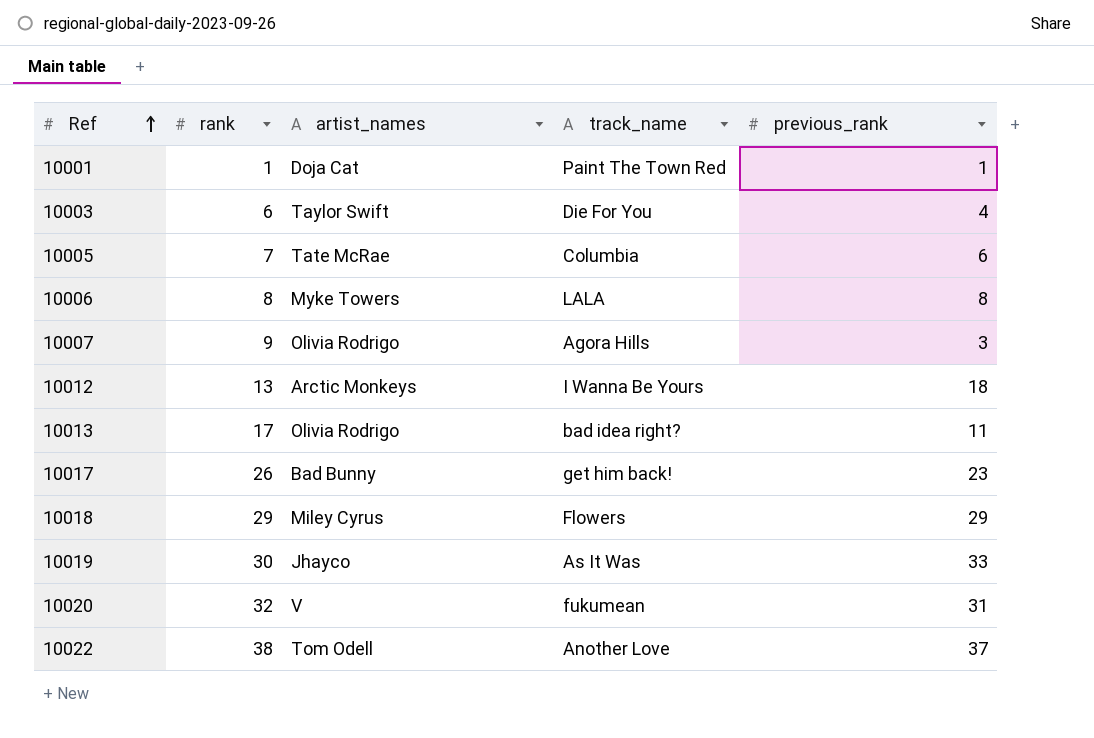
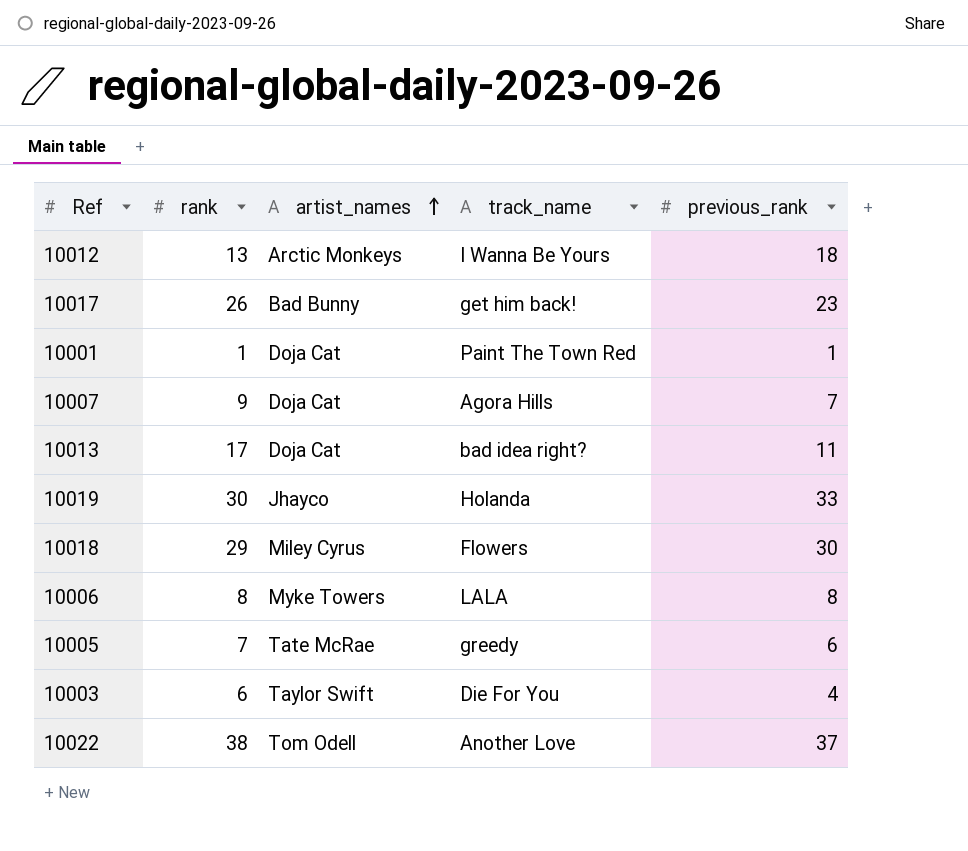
row order: Ref ascending -> artist_names ascending
row 10020: 32 | V | fukumean | 31 -> none
10007 | artist_names: Olivia Rodrigo -> Doja Cat
10007 | previous_rank: 3 -> 7
10013 | artist_names: Olivia Rodrigo -> Doja Cat
10019 | track_name: As It Was -> Holanda
10018 | previous_rank: 29 -> 30
10005 | track_name: Columbia -> greedy

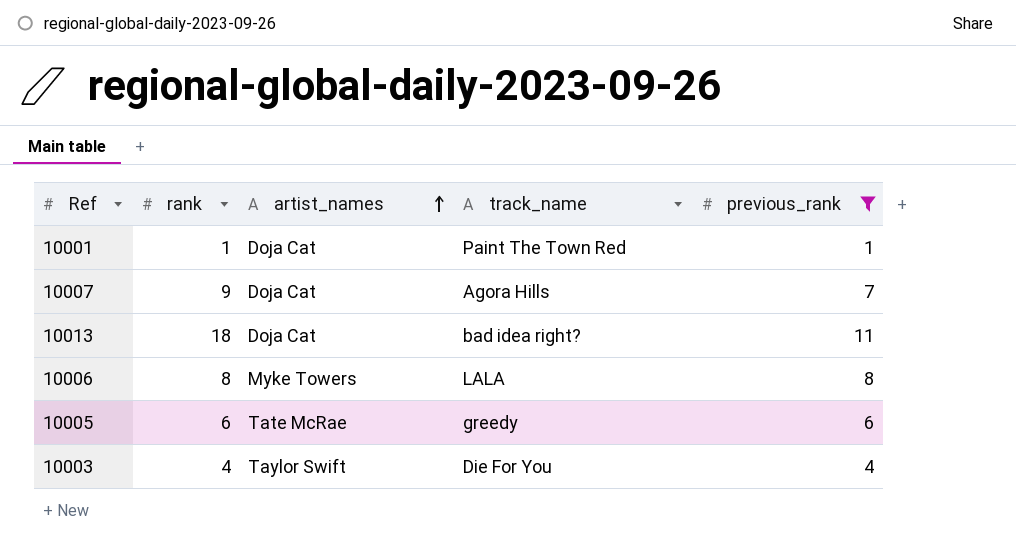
filter: none -> previous_rank <= 11
10013 | rank: 17 -> 18
10005 | rank: 7 -> 6
10003 | rank: 6 -> 4

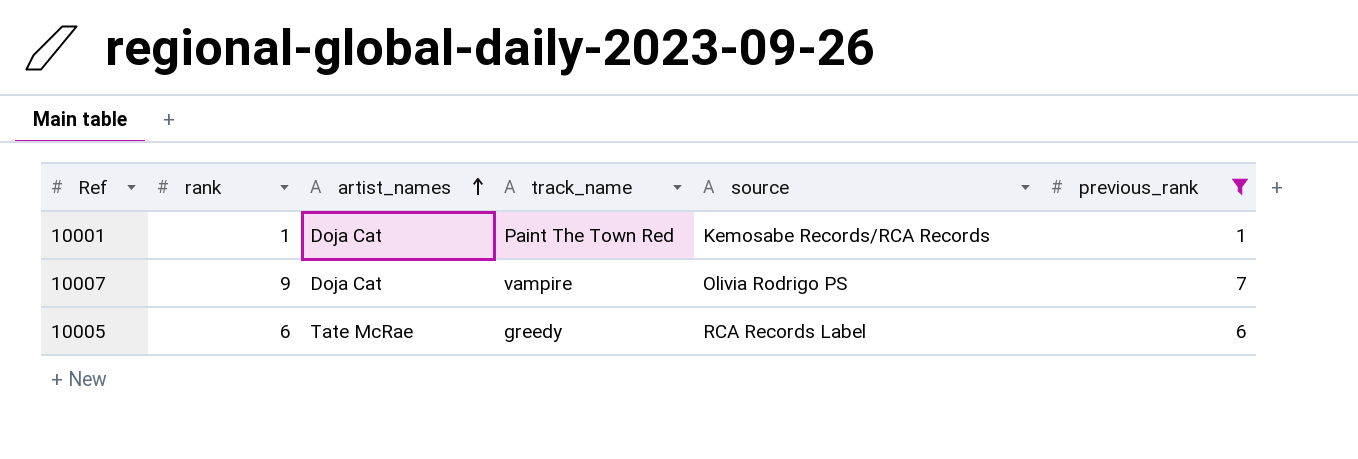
column source | position: none -> 5
row 10013: 18 | Doja Cat | bad idea right? | 11 -> none
row 10006: 8 | Myke Towers | LALA | 8 -> none
row 10003: 4 | Taylor Swift | Die For You | 4 -> none
10007 | track_name: Agora Hills -> vampire

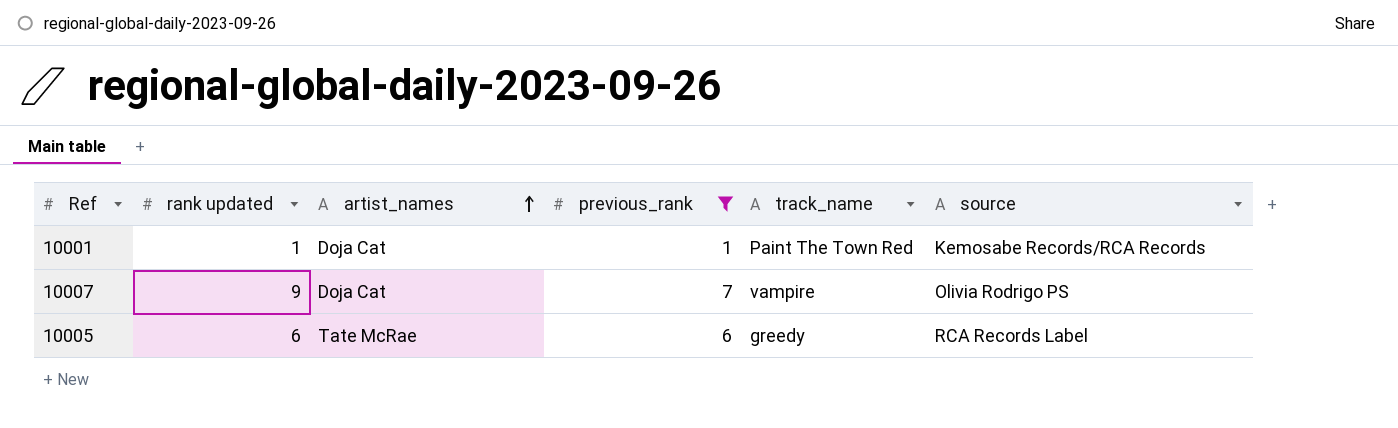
column name: rank -> rank updated
column previous_rank | position: 6 -> 4

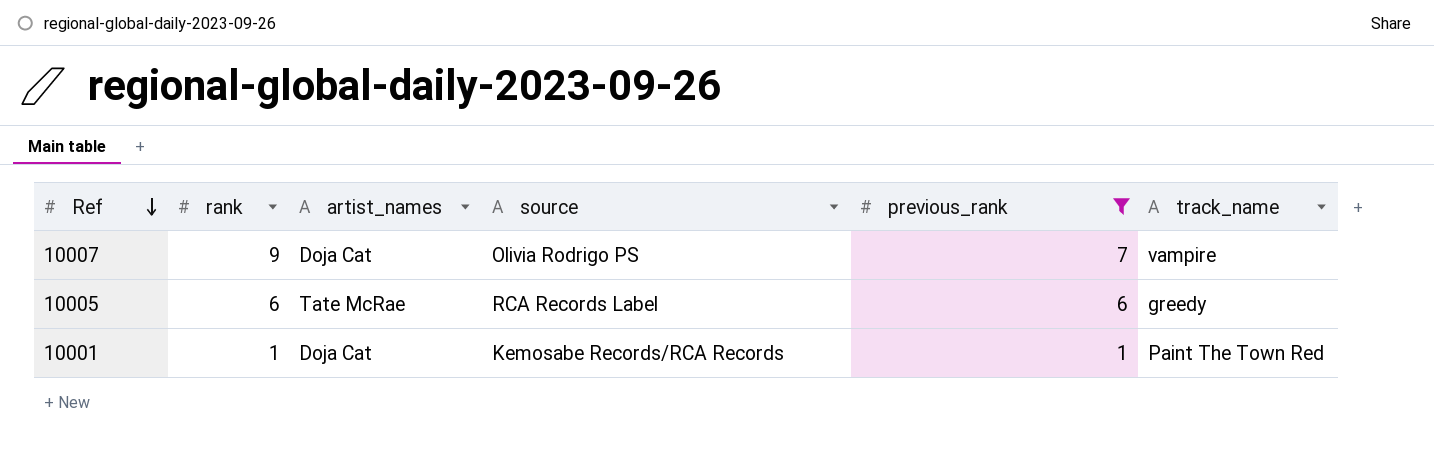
row order: artist_names ascending -> Ref descending
column name: rank updated -> rank
column source | position: 6 -> 4

